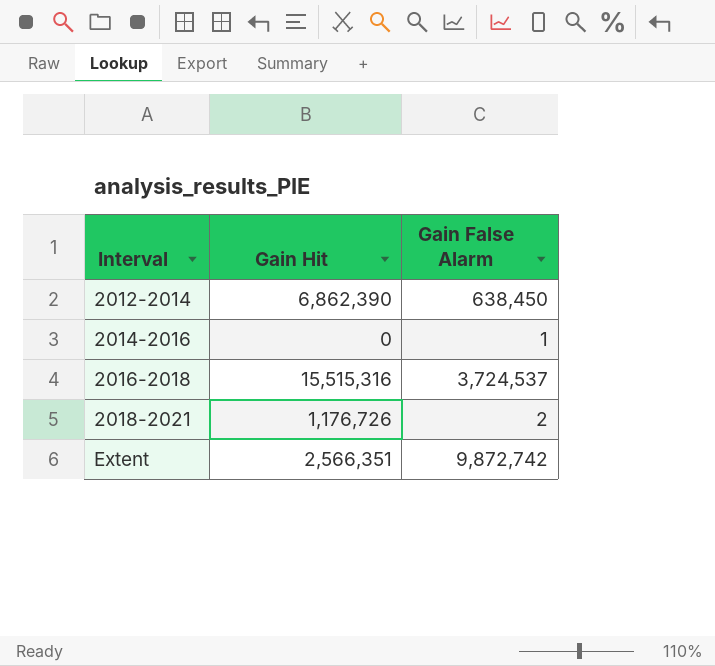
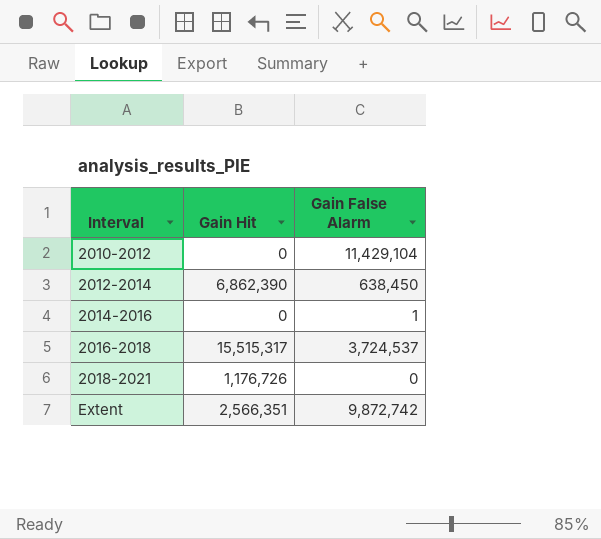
row 2010-2012: none -> 0 | 11,429,104
2016-2018 | Gain Hit: 15,515,316 -> 15,515,317
2018-2021 | Gain False Alarm: 2 -> 0

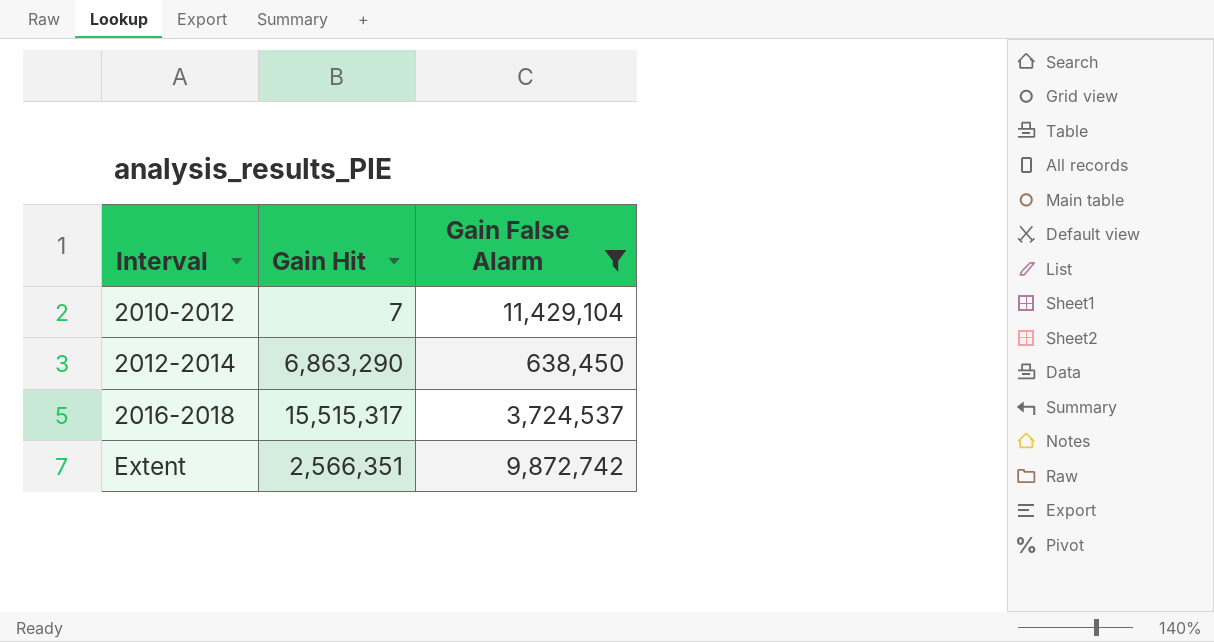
filter: none -> Gain False Alarm >= 638,450
2010-2012 | Gain Hit: 0 -> 7
2012-2014 | Gain Hit: 6,862,390 -> 6,863,290

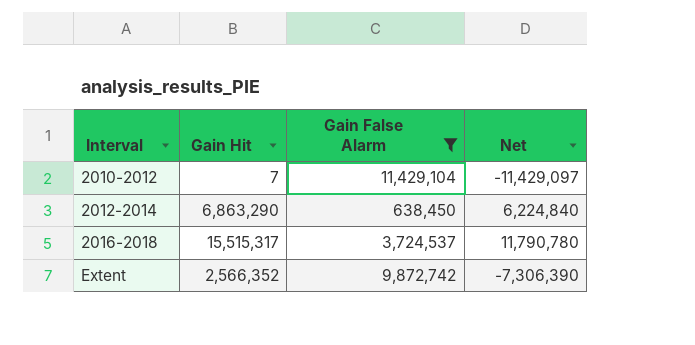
column Net | formula: none -> [Gain Hit] - [Gain False Alarm]
Extent | Gain Hit: 2,566,351 -> 2,566,352

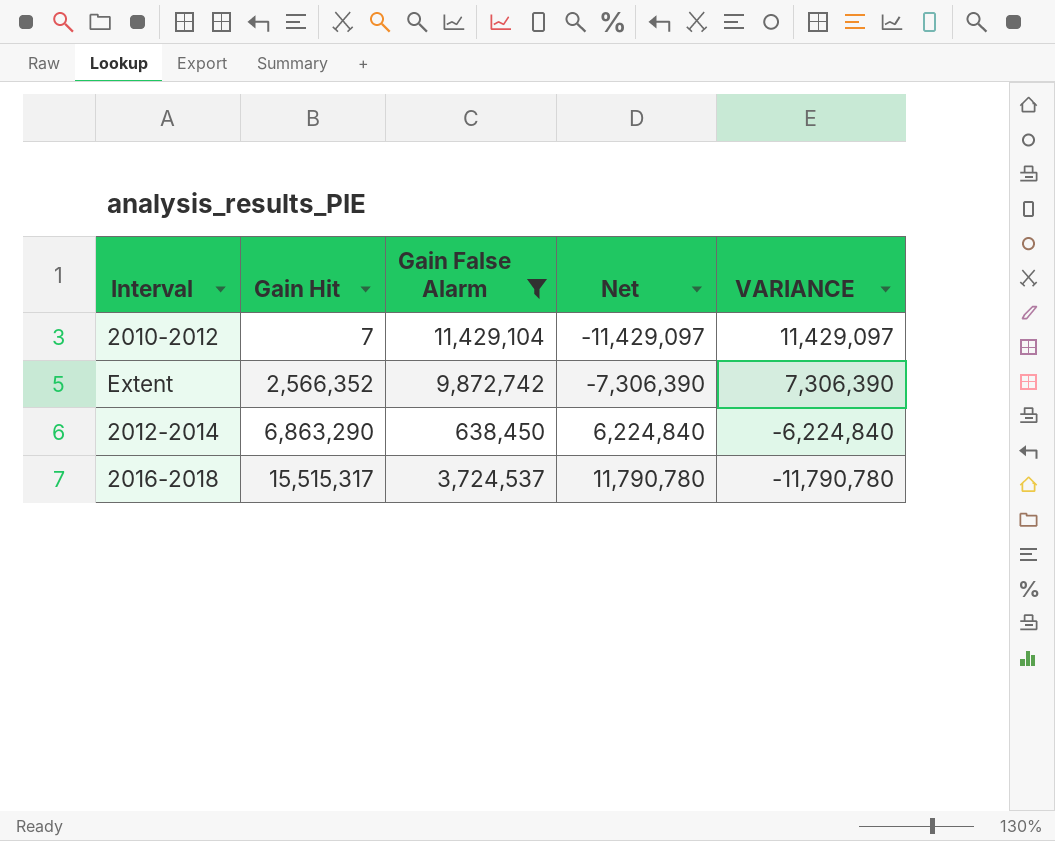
row order: Interval ascending -> Gain Hit ascending
column VARIANCE | formula: none -> [Gain False Alarm] - [Gain Hit]

